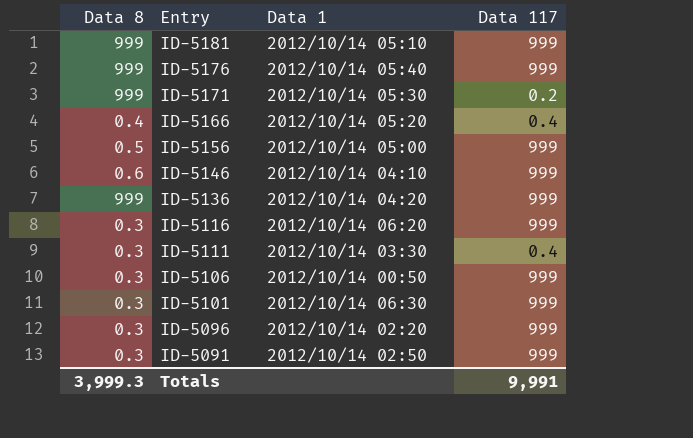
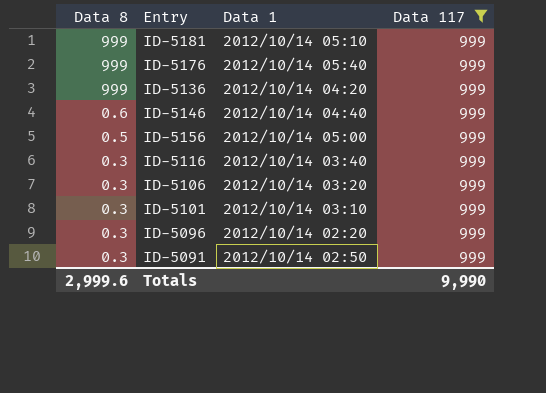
filter: none -> Data 117 = 999
row order: Entry descending -> Data 8 descending
ID-5146 | Data 1: 2012/10/14 04:10 -> 2012/10/14 04:40
ID-5116 | Data 1: 2012/10/14 06:20 -> 2012/10/14 03:40
ID-5106 | Data 1: 2012/10/14 00:50 -> 2012/10/14 03:20
ID-5101 | Data 1: 2012/10/14 06:30 -> 2012/10/14 03:10
Totals | Data 8: 3,999.3 -> 2,999.6
Totals | Data 117: 9,991 -> 9,990

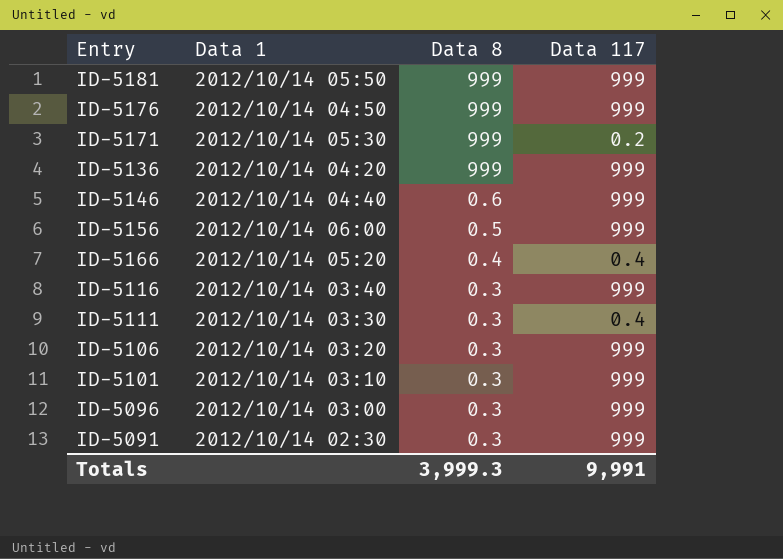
filter: Data 117 = 999 -> none
column Data 8 | position: 1 -> 3
ID-5181 | Data 1: 2012/10/14 05:10 -> 2012/10/14 05:50
ID-5176 | Data 1: 2012/10/14 05:40 -> 2012/10/14 04:50
ID-5156 | Data 1: 2012/10/14 05:00 -> 2012/10/14 06:00
ID-5096 | Data 1: 2012/10/14 02:20 -> 2012/10/14 03:00
ID-5091 | Data 1: 2012/10/14 02:50 -> 2012/10/14 02:30
Totals | Data 8: 2,999.6 -> 3,999.3
Totals | Data 117: 9,990 -> 9,991

